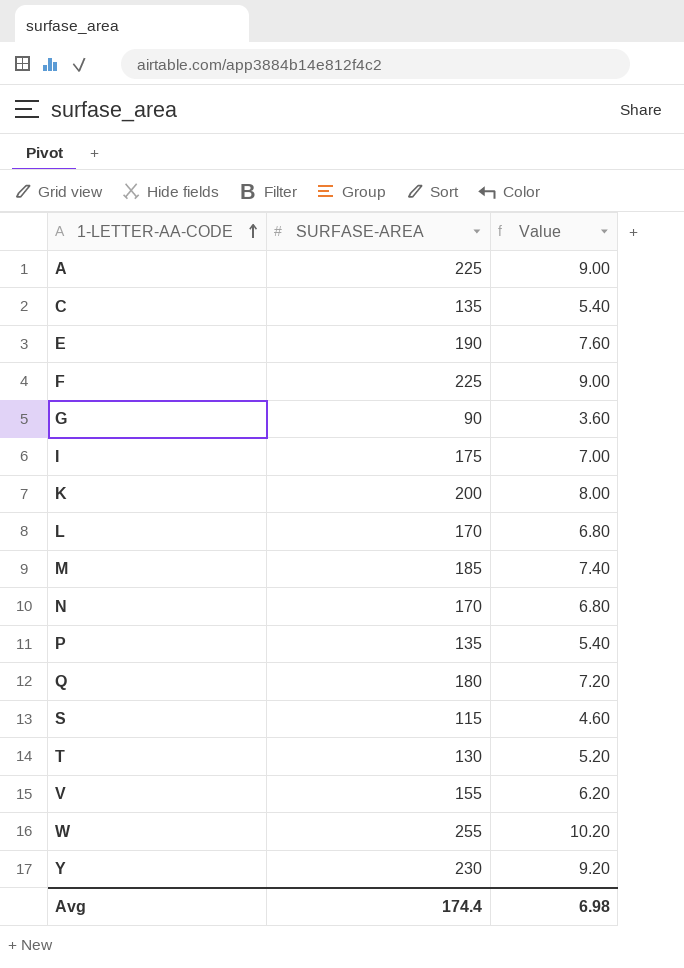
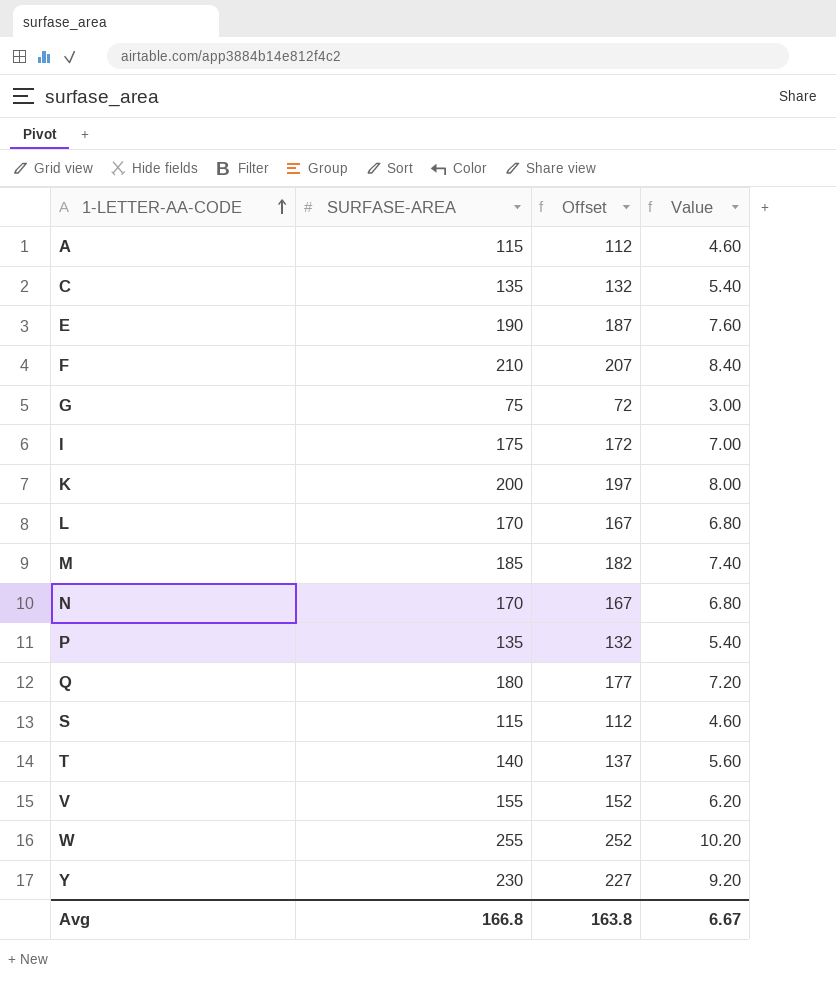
column Offset | formula: none -> [SURFASE-AREA] - 3
A | SURFASE-AREA: 225 -> 115
A | Value: 9.00 -> 4.60
F | SURFASE-AREA: 225 -> 210
F | Value: 9.00 -> 8.40
G | SURFASE-AREA: 90 -> 75
G | Value: 3.60 -> 3.00
T | SURFASE-AREA: 130 -> 140
T | Value: 5.20 -> 5.60
Avg | SURFASE-AREA: 174.4 -> 166.8
Avg | Value: 6.98 -> 6.67

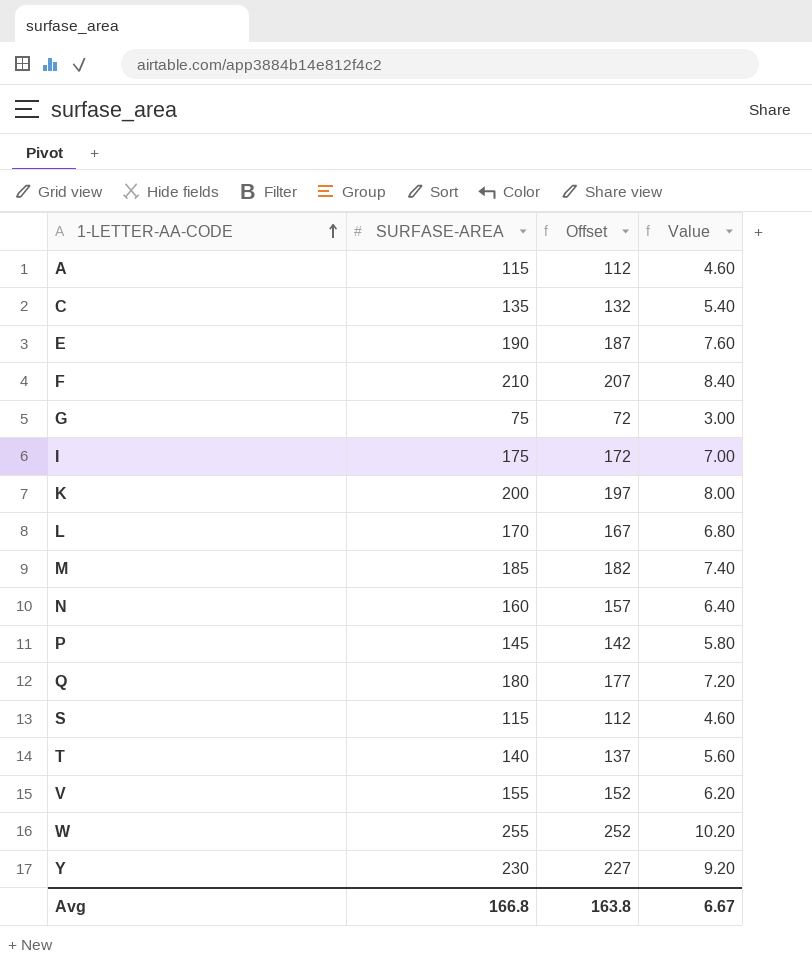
N | SURFASE-AREA: 170 -> 160
N | Offset: 167 -> 157
N | Value: 6.80 -> 6.40
P | SURFASE-AREA: 135 -> 145
P | Offset: 132 -> 142
P | Value: 5.40 -> 5.80

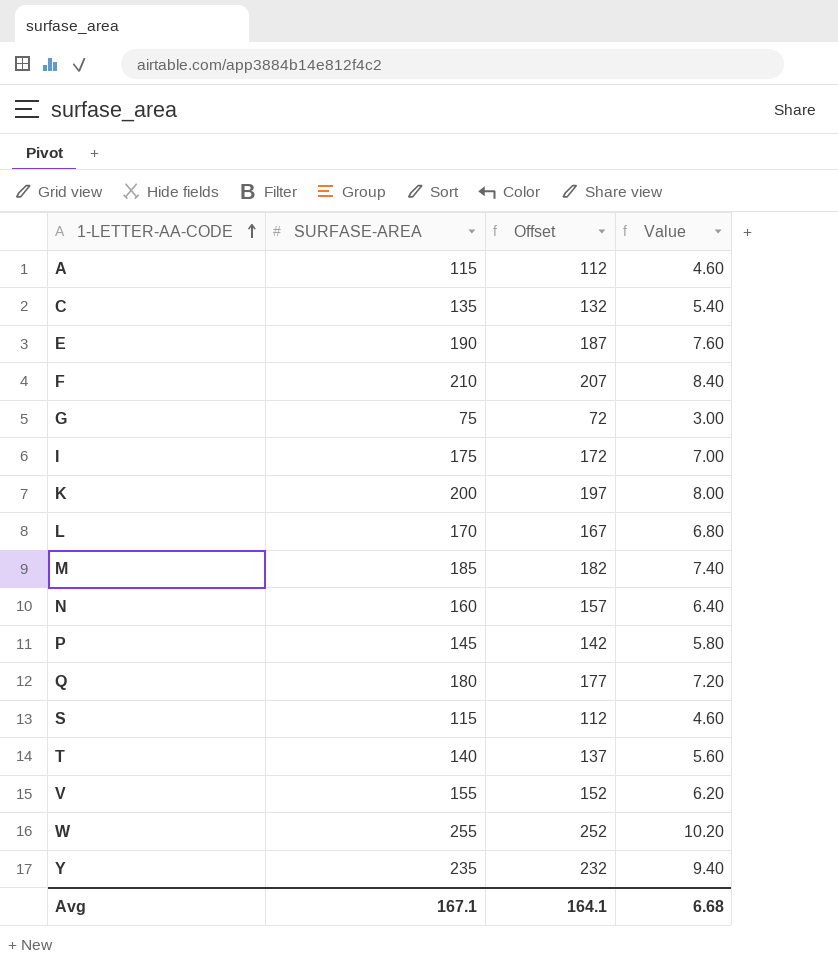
Y | SURFASE-AREA: 230 -> 235
Y | Offset: 227 -> 232
Y | Value: 9.20 -> 9.40
Avg | SURFASE-AREA: 166.8 -> 167.1
Avg | Offset: 163.8 -> 164.1
Avg | Value: 6.67 -> 6.68

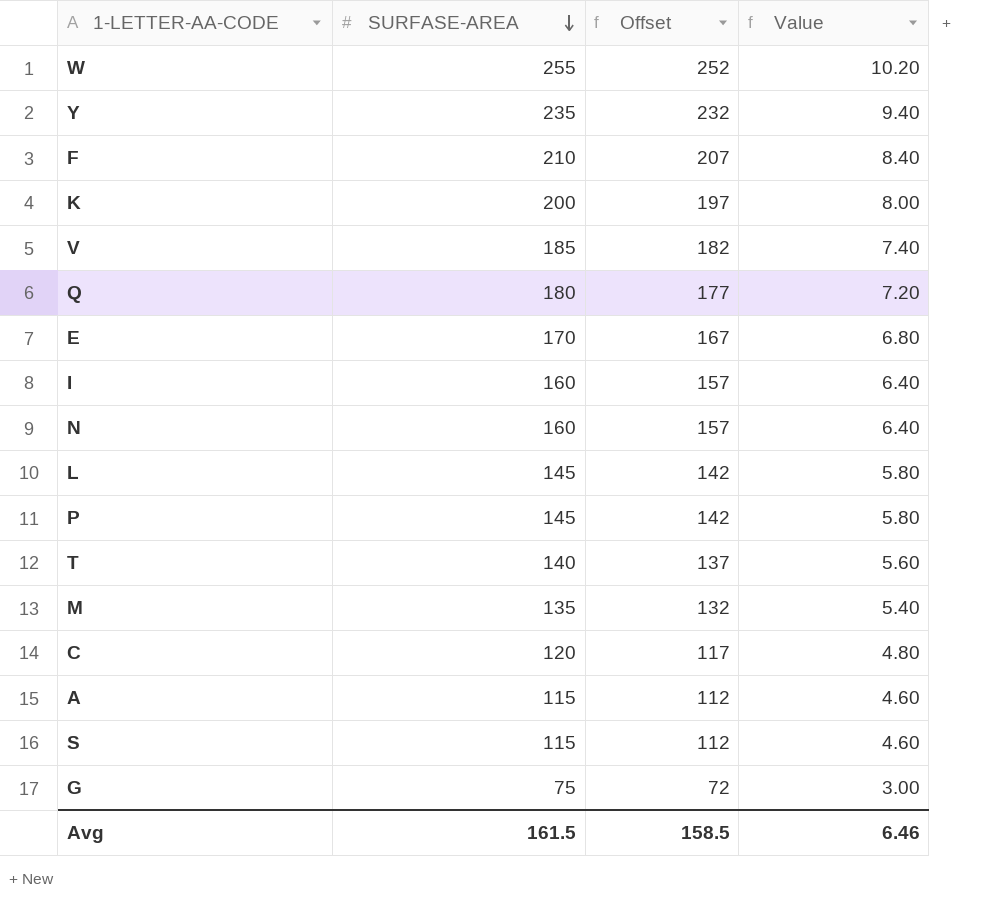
row order: 1-LETTER-AA-CODE ascending -> SURFASE-AREA descending
V | SURFASE-AREA: 155 -> 185
V | Offset: 152 -> 182
V | Value: 6.20 -> 7.40
E | SURFASE-AREA: 190 -> 170
E | Offset: 187 -> 167
E | Value: 7.60 -> 6.80
I | SURFASE-AREA: 175 -> 160
I | Offset: 172 -> 157
I | Value: 7.00 -> 6.40
L | SURFASE-AREA: 170 -> 145
L | Offset: 167 -> 142
L | Value: 6.80 -> 5.80
M | SURFASE-AREA: 185 -> 135
M | Offset: 182 -> 132
M | Value: 7.40 -> 5.40
C | SURFASE-AREA: 135 -> 120
C | Offset: 132 -> 117
C | Value: 5.40 -> 4.80
Avg | SURFASE-AREA: 167.1 -> 161.5
Avg | Offset: 164.1 -> 158.5
Avg | Value: 6.68 -> 6.46

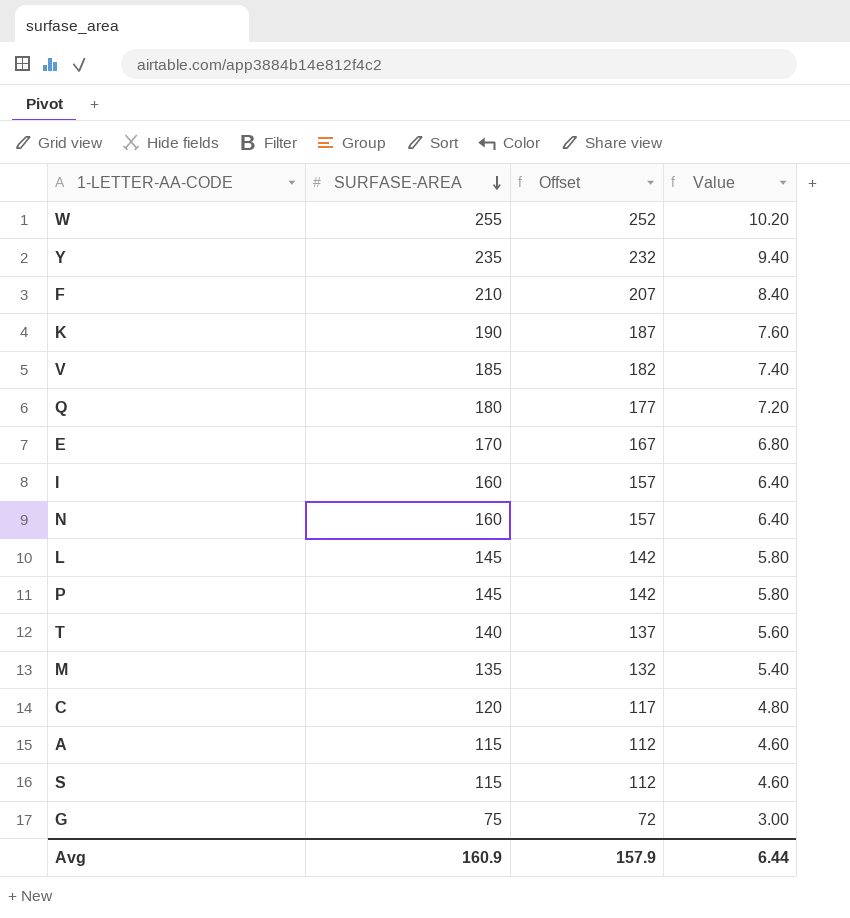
K | SURFASE-AREA: 200 -> 190
K | Offset: 197 -> 187
K | Value: 8.00 -> 7.60
Avg | SURFASE-AREA: 161.5 -> 160.9
Avg | Offset: 158.5 -> 157.9
Avg | Value: 6.46 -> 6.44

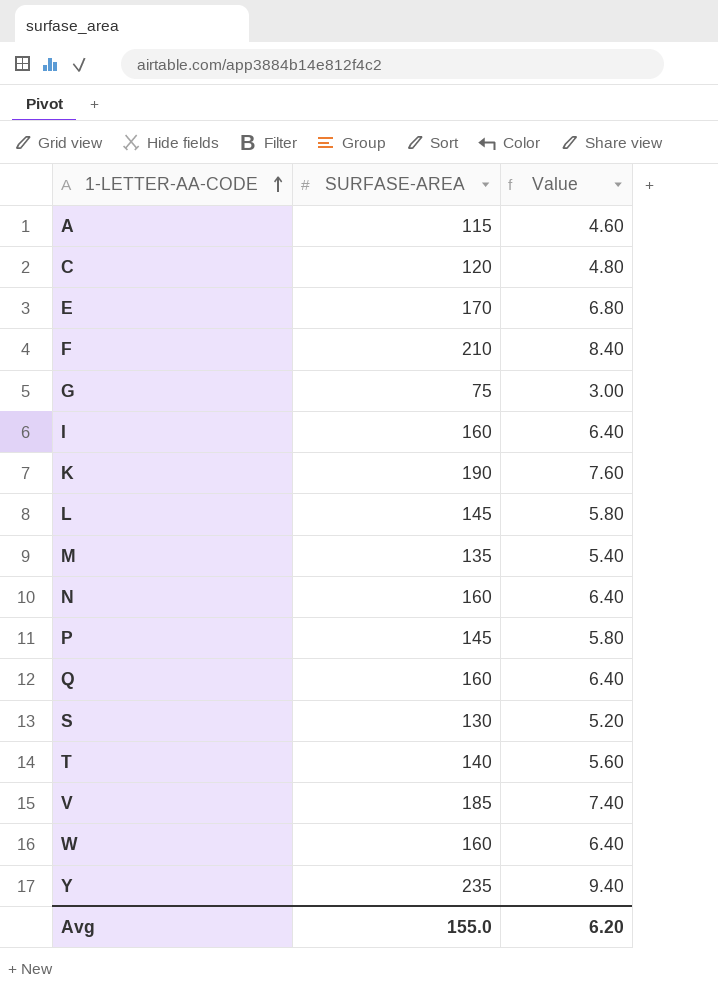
row order: SURFASE-AREA descending -> 1-LETTER-AA-CODE ascending
column Offset | formula: [SURFASE-AREA] - 3 -> none
Q | SURFASE-AREA: 180 -> 160
Q | Value: 7.20 -> 6.40
S | SURFASE-AREA: 115 -> 130
S | Value: 4.60 -> 5.20
W | SURFASE-AREA: 255 -> 160
W | Value: 10.20 -> 6.40
Avg | SURFASE-AREA: 160.9 -> 155.0
Avg | Value: 6.44 -> 6.20

